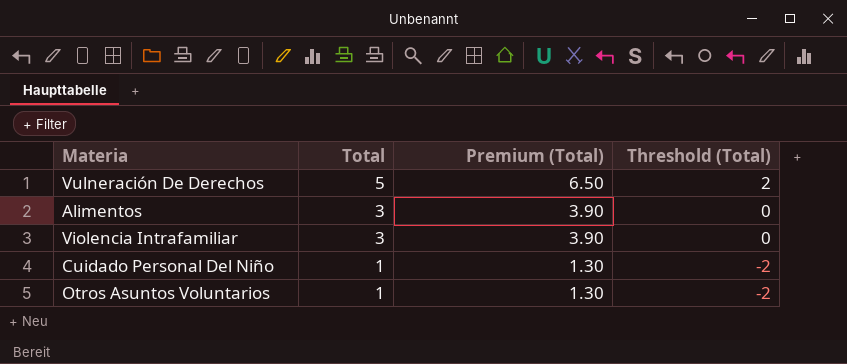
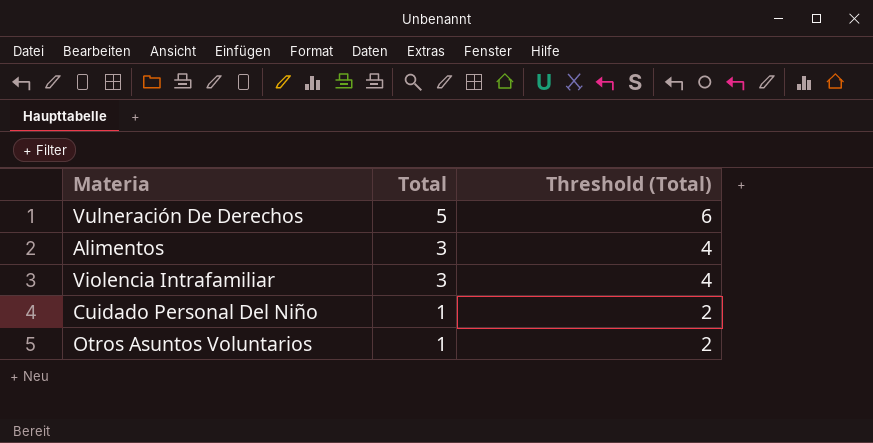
column Premium (Total) | formula: [Total] * 1.3 -> none
column Threshold (Total) | formula: [Total] - 3 -> [Total] + 1

